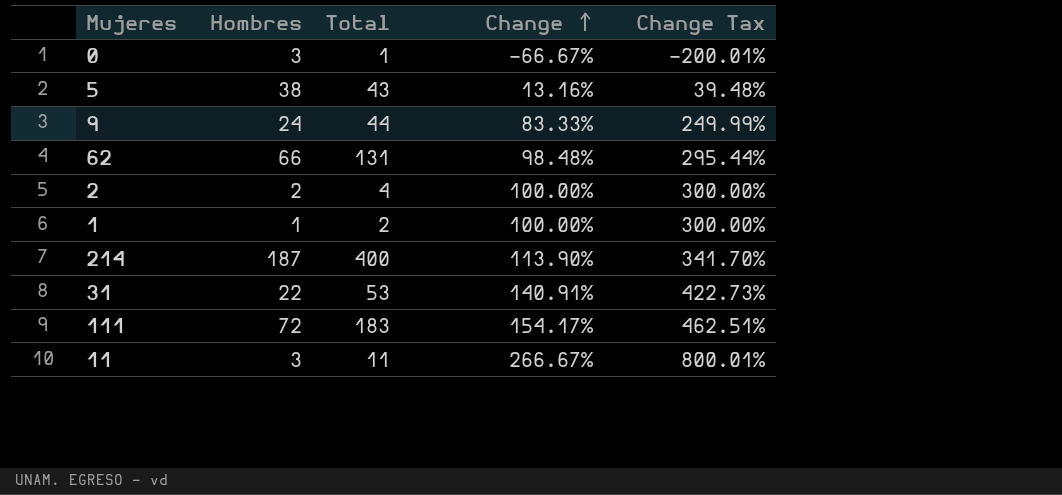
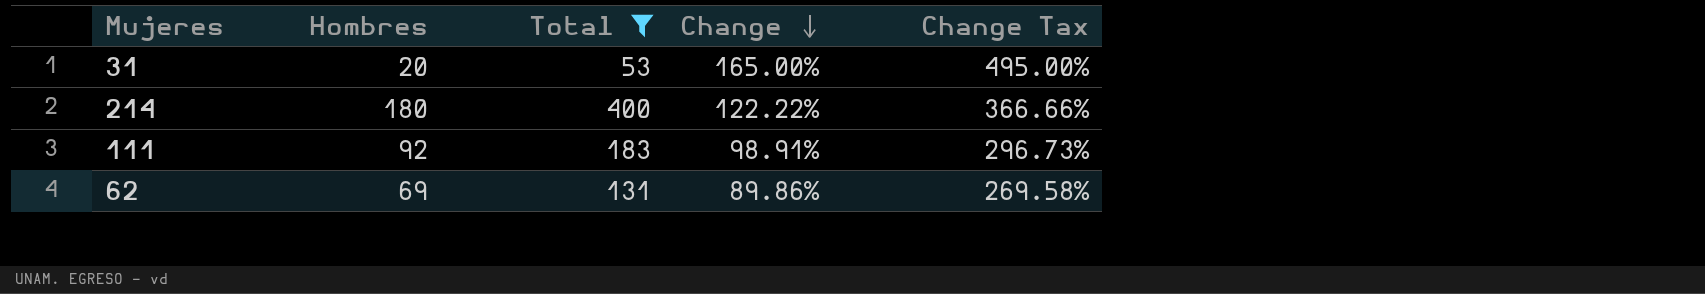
filter: none -> Total >= 53
row order: Change ascending -> Change descending
31 | Hombres: 22 -> 20
31 | Change: 140.91% -> 165.00%
31 | Change Tax: 422.73% -> 495.00%
214 | Hombres: 187 -> 180
214 | Change: 113.90% -> 122.22%
214 | Change Tax: 341.70% -> 366.66%
111 | Hombres: 72 -> 92
111 | Change: 154.17% -> 98.91%
111 | Change Tax: 462.51% -> 296.73%
62 | Hombres: 66 -> 69
62 | Change: 98.48% -> 89.86%
62 | Change Tax: 295.44% -> 269.58%

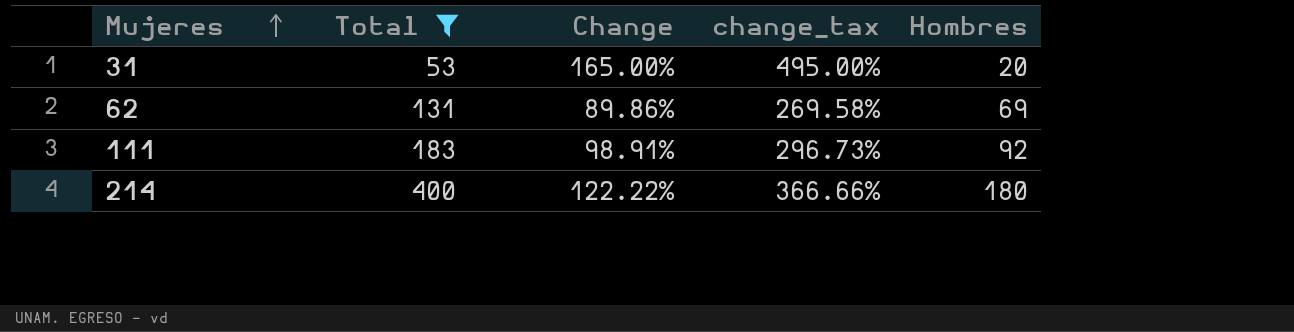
row order: Change descending -> Mujeres ascending
column name: Change Tax -> change_tax
column Hombres | position: 2 -> 5

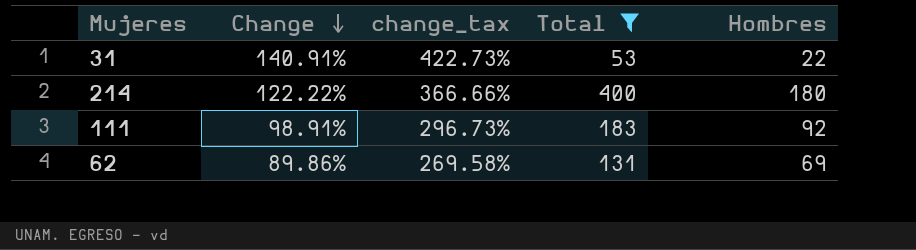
row order: Mujeres ascending -> Change descending
column Total | position: 2 -> 4
31 | Change: 165.00% -> 140.91%
31 | change_tax: 495.00% -> 422.73%
31 | Hombres: 20 -> 22

